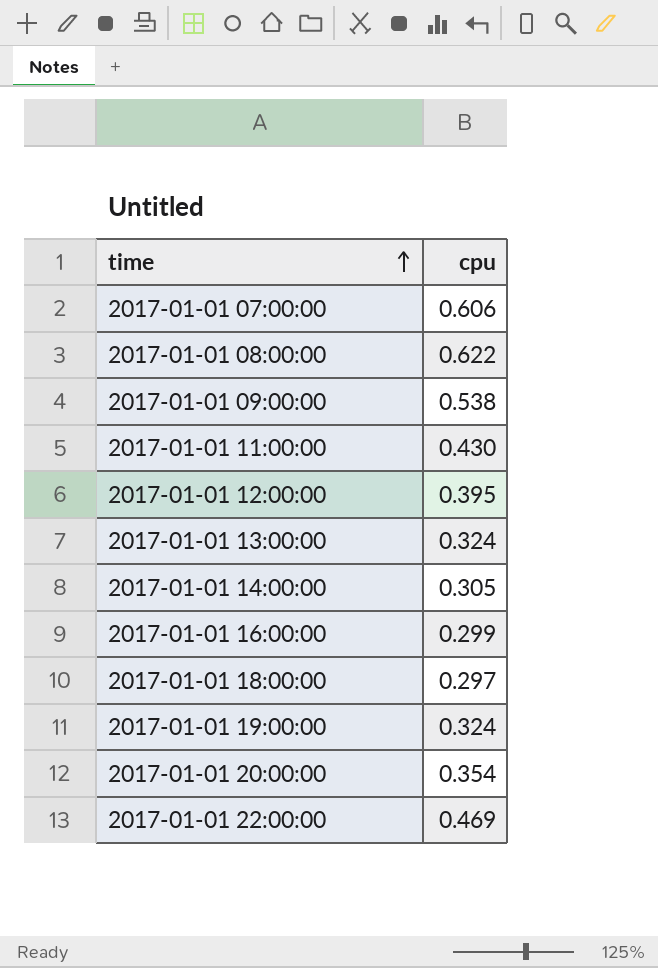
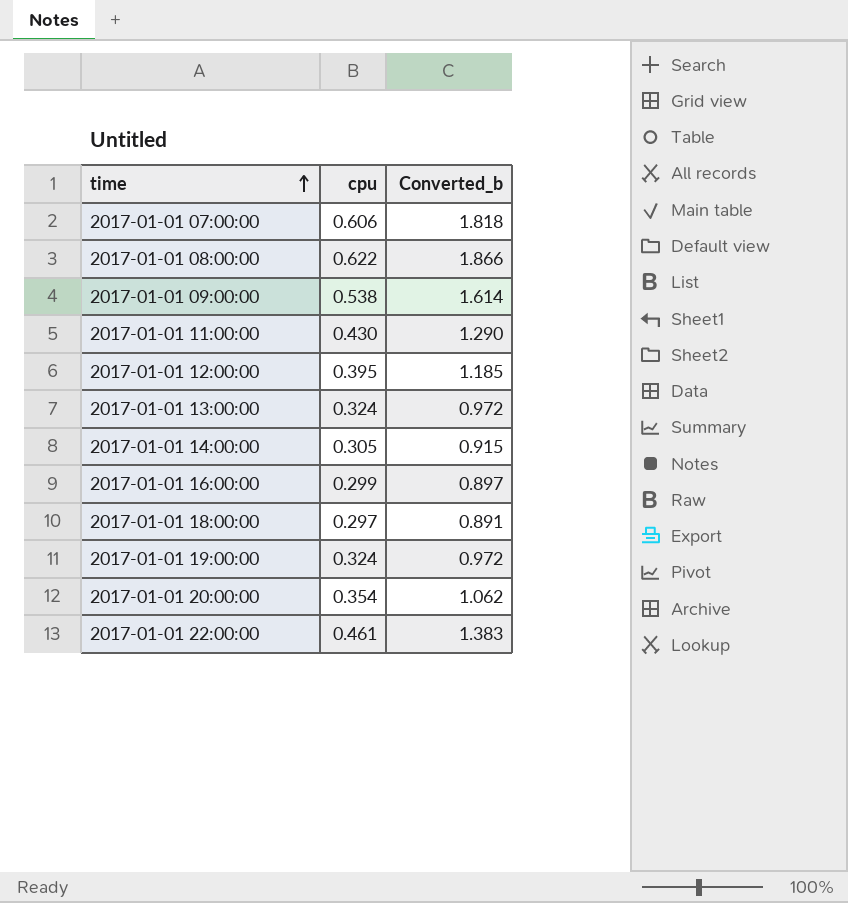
column Converted_b | formula: none -> [cpu] * 3
2017-01-01 22:00:00 | cpu: 0.469 -> 0.461

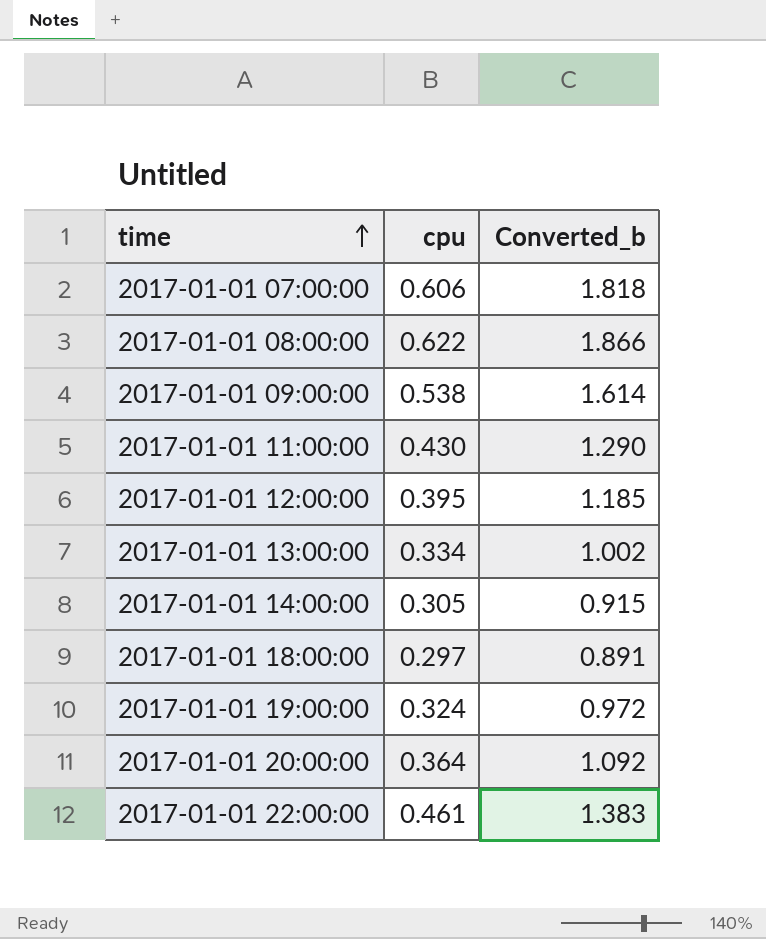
row 2017-01-01 16:00:00: 0.299 | 0.897 -> none
2017-01-01 13:00:00 | cpu: 0.324 -> 0.334
2017-01-01 13:00:00 | Converted_b: 0.972 -> 1.002
2017-01-01 20:00:00 | cpu: 0.354 -> 0.364
2017-01-01 20:00:00 | Converted_b: 1.062 -> 1.092

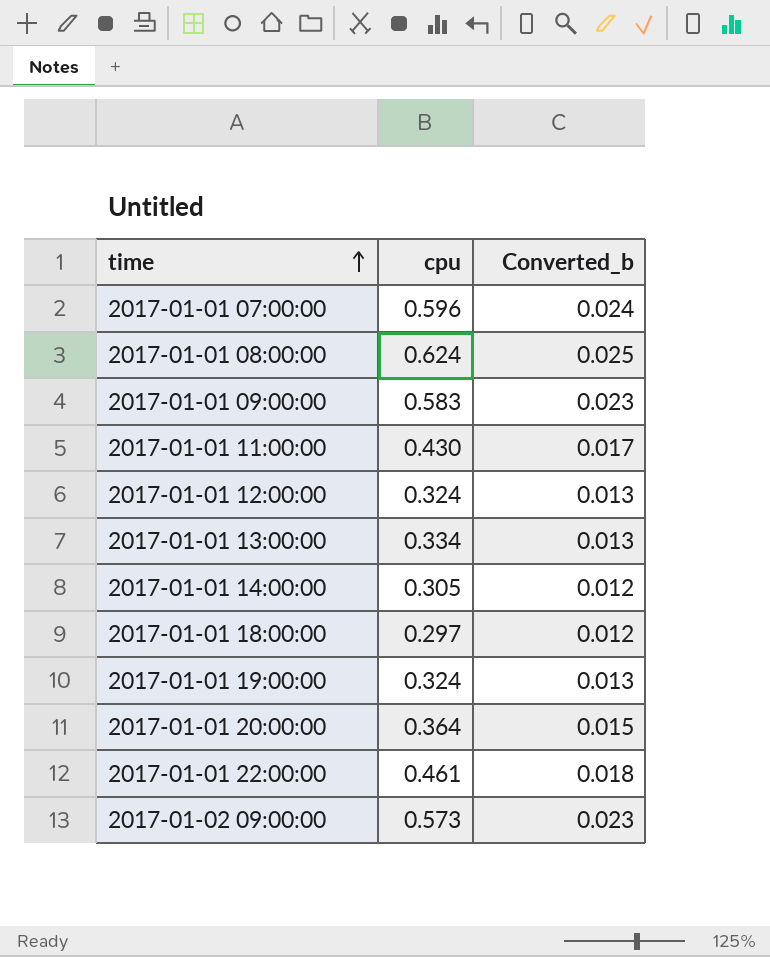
column Converted_b | formula: [cpu] * 3 -> [cpu] * 0.04
2017-01-01 07:00:00 | cpu: 0.606 -> 0.596
2017-01-01 08:00:00 | cpu: 0.622 -> 0.624
2017-01-01 09:00:00 | cpu: 0.538 -> 0.583
2017-01-01 12:00:00 | cpu: 0.395 -> 0.324
row 2017-01-02 09:00:00: none -> 0.573 | 0.023

